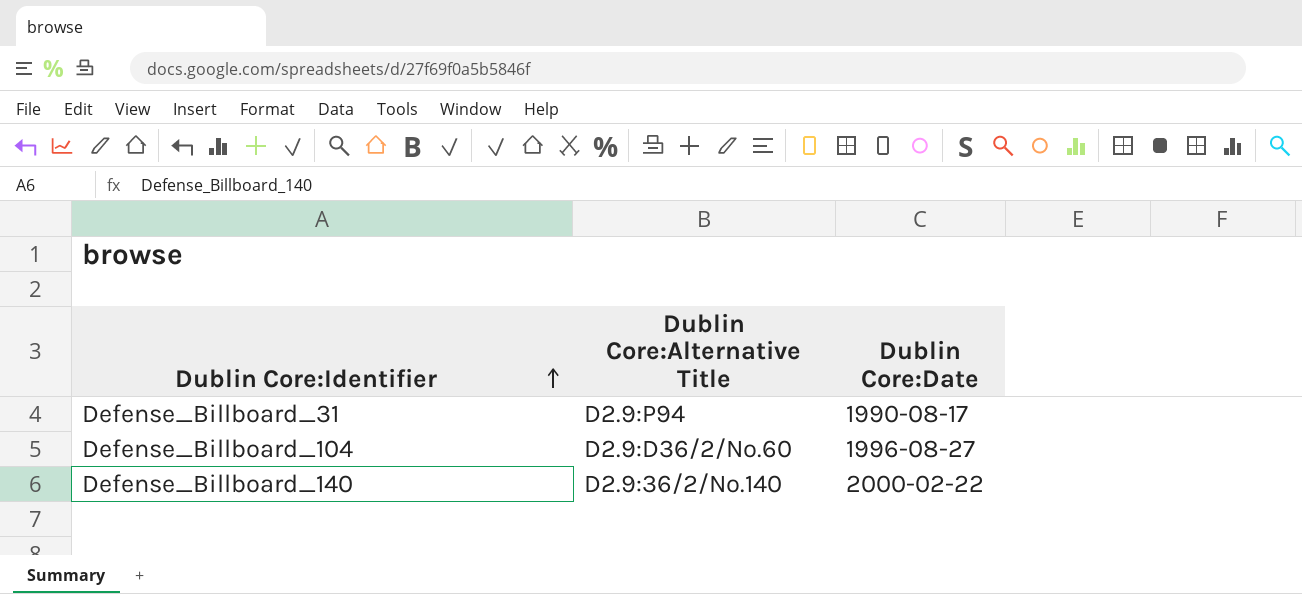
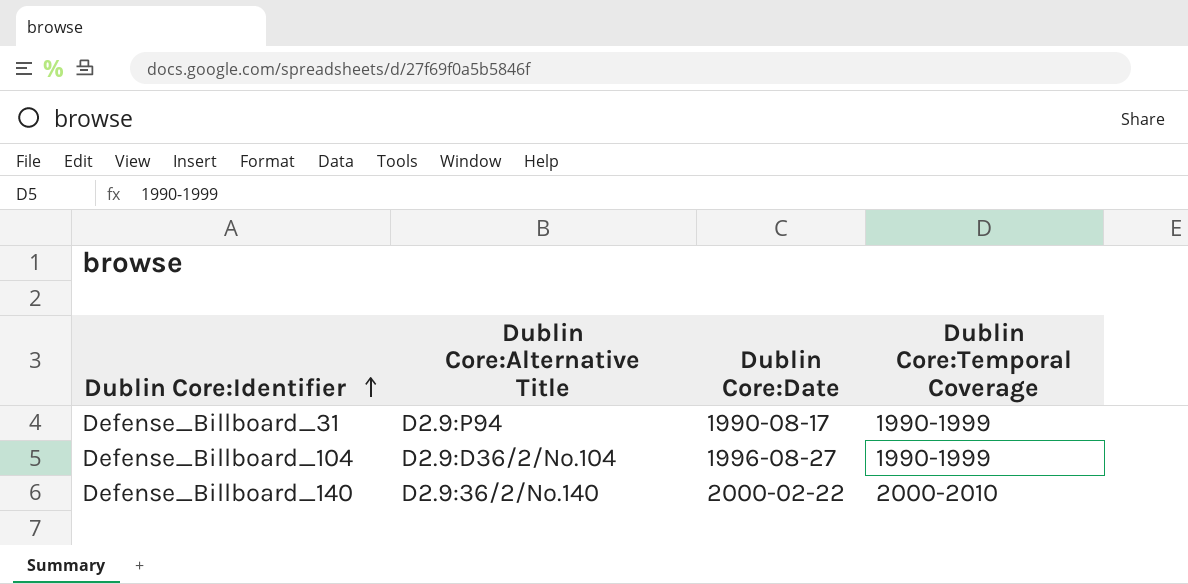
column Dublin Core:Temporal Coverage | position: none -> 4
Defense_Billboard_104 | Dublin Core:Alternative Title: D2.9:D36/2/No.60 -> D2.9:D36/2/No.104

